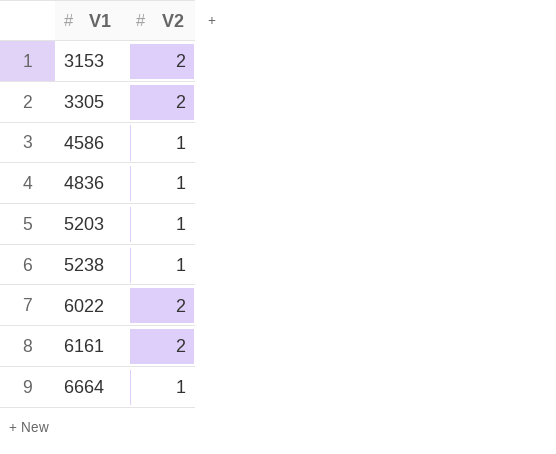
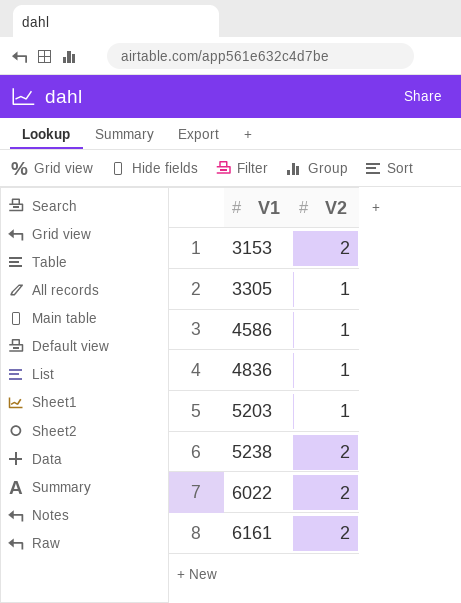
row 6664: 1 -> none
3305 | V2: 2 -> 1
5238 | V2: 1 -> 2

